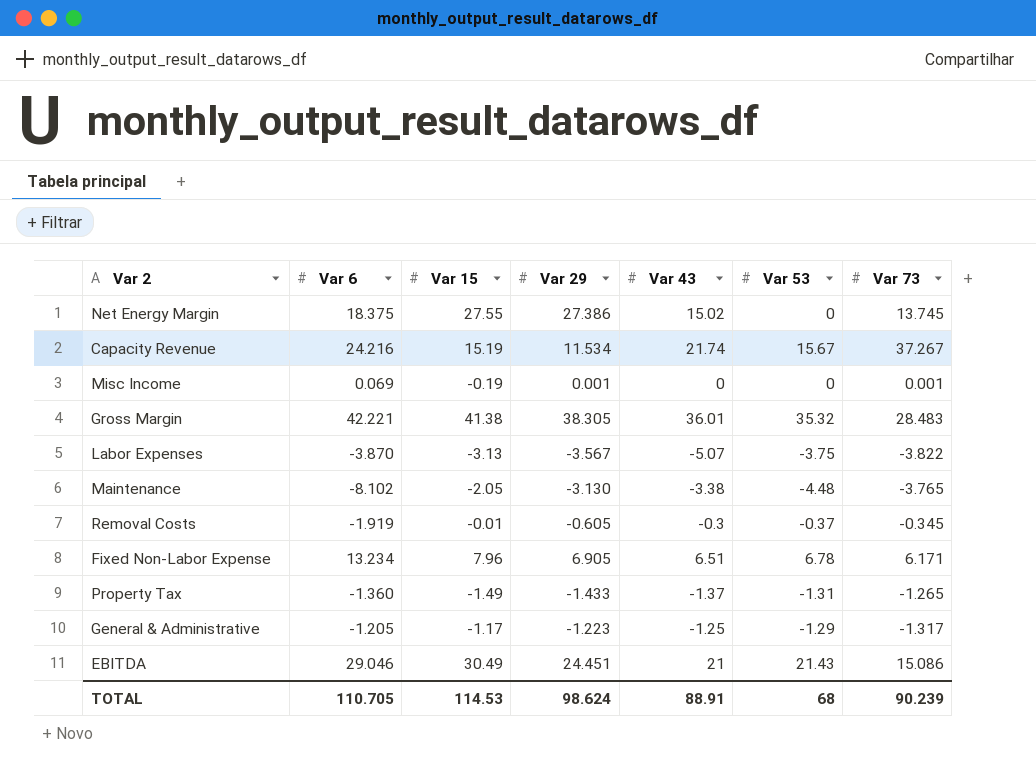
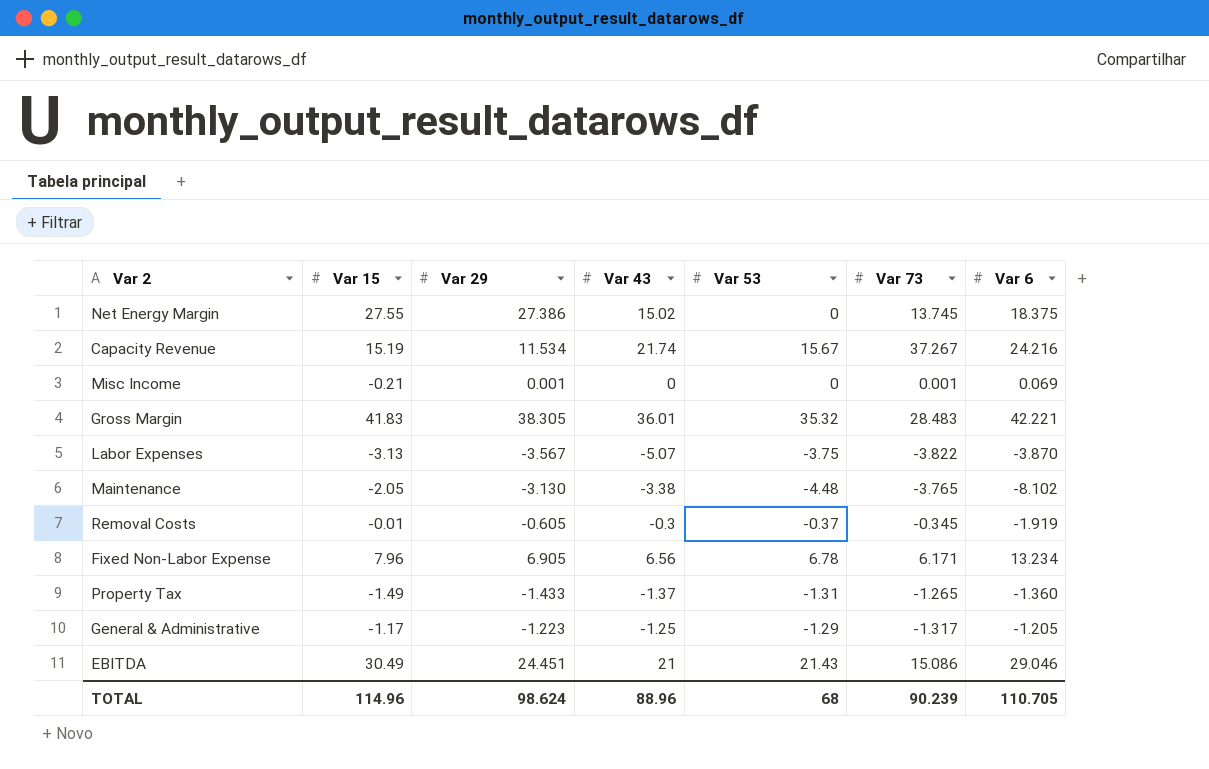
column Var 6 | position: 2 -> 7
Misc Income | Var 15: -0.19 -> -0.21
Gross Margin | Var 15: 41.38 -> 41.83
Fixed Non-Labor Expense | Var 43: 6.51 -> 6.56
TOTAL | Var 15: 114.53 -> 114.96
TOTAL | Var 43: 88.91 -> 88.96

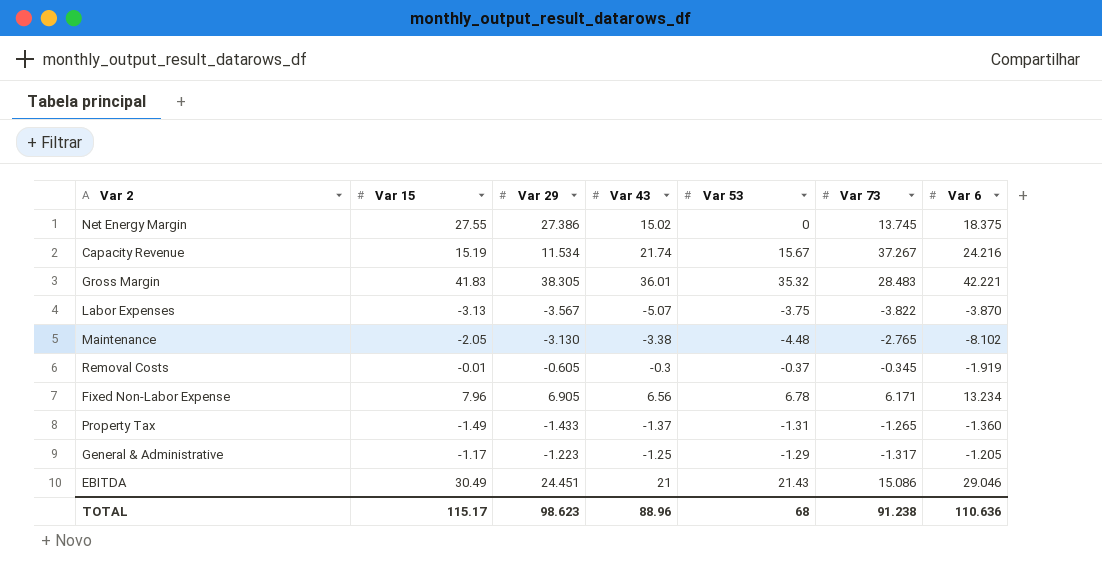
row Misc Income: -0.21 | 0.001 | 0 | 0 | 0.001 | 0.069 -> none
Maintenance | Var 73: -3.765 -> -2.765
TOTAL | Var 15: 114.96 -> 115.17
TOTAL | Var 29: 98.624 -> 98.623
TOTAL | Var 73: 90.239 -> 91.238
TOTAL | Var 6: 110.705 -> 110.636

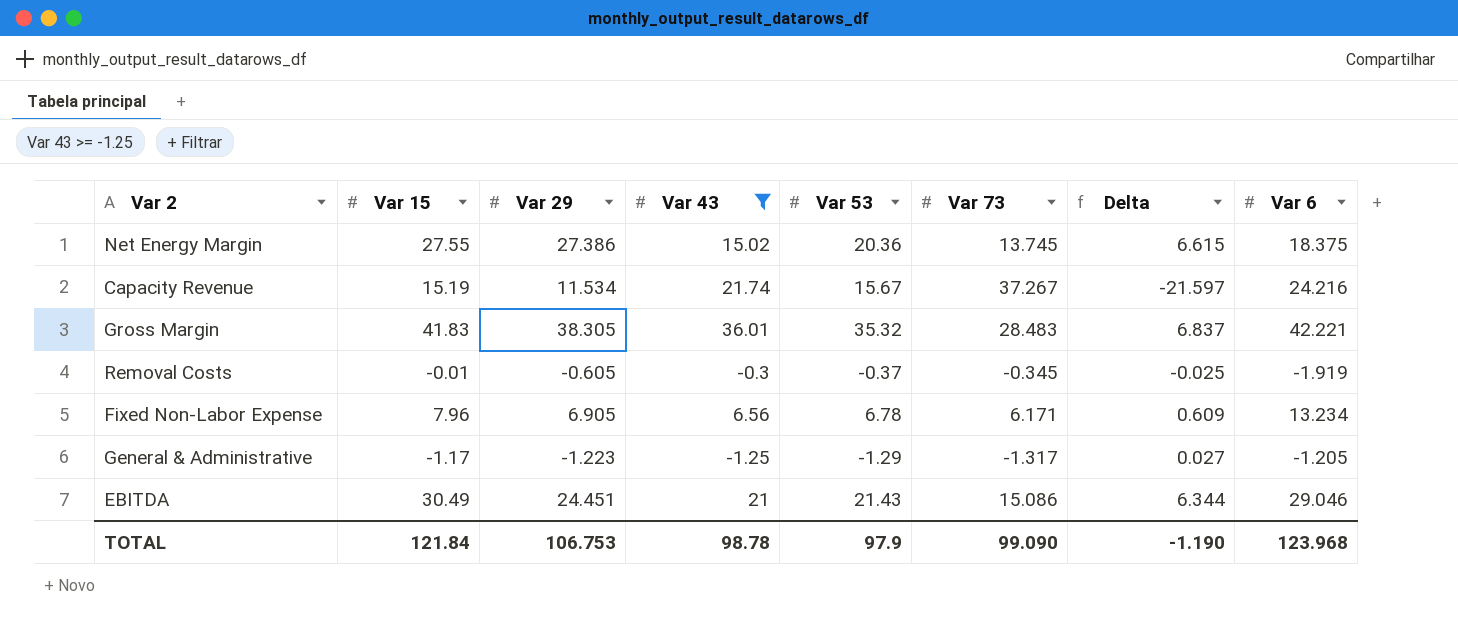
filter: none -> Var 43 >= -1.25
column Delta | formula: none -> [Var 53] - [Var 73]
Net Energy Margin | Var 53: 0 -> 20.36
TOTAL | Var 15: 115.17 -> 121.84
TOTAL | Var 29: 98.623 -> 106.753
TOTAL | Var 43: 88.96 -> 98.78
TOTAL | Var 53: 68 -> 97.9
TOTAL | Var 73: 91.238 -> 99.090
TOTAL | Var 6: 110.636 -> 123.968

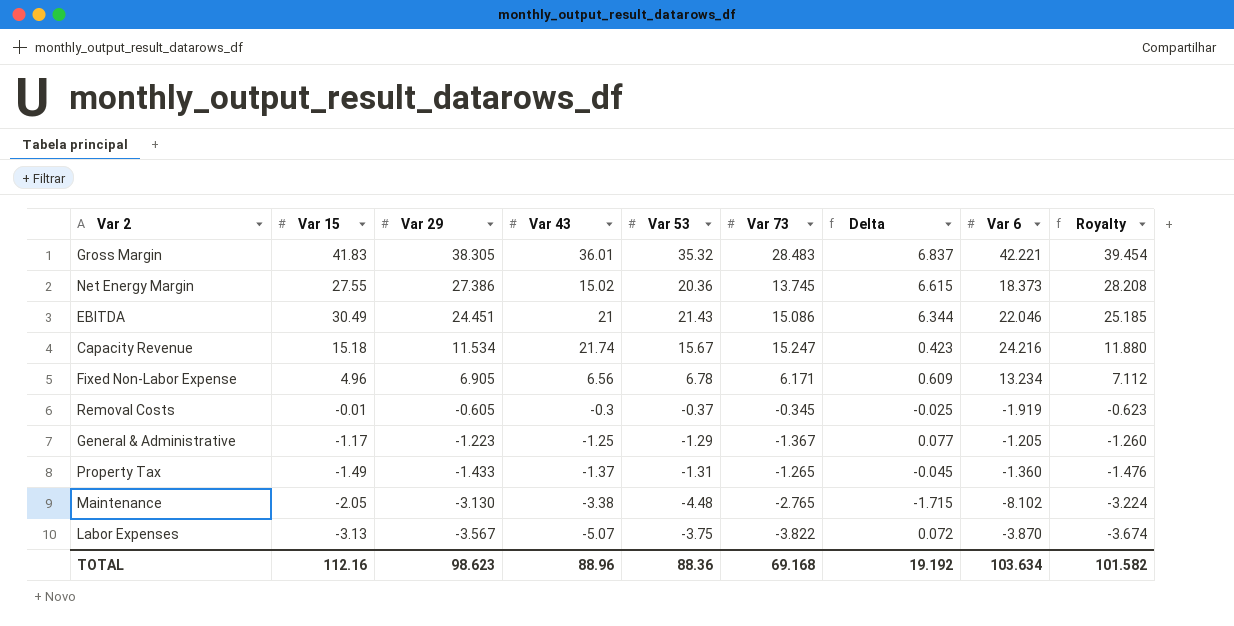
filter: Var 43 >= -1.25 -> none
row order: none -> Var 29 descending
column Royalty | formula: none -> [Var 29] * 1.03
Net Energy Margin | Var 6: 18.375 -> 18.373
EBITDA | Var 6: 29.046 -> 22.046
Capacity Revenue | Var 15: 15.19 -> 15.18
Capacity Revenue | Var 73: 37.267 -> 15.247
Capacity Revenue | Delta: -21.597 -> 0.423
Fixed Non-Labor Expense | Var 15: 7.96 -> 4.96
General & Administrative | Var 73: -1.317 -> -1.367
General & Administrative | Delta: 0.027 -> 0.077
TOTAL | Var 15: 121.84 -> 112.16
TOTAL | Var 29: 106.753 -> 98.623
TOTAL | Var 43: 98.78 -> 88.96
TOTAL | Var 53: 97.9 -> 88.36
TOTAL | Var 73: 99.090 -> 69.168
TOTAL | Delta: -1.190 -> 19.192
TOTAL | Var 6: 123.968 -> 103.634

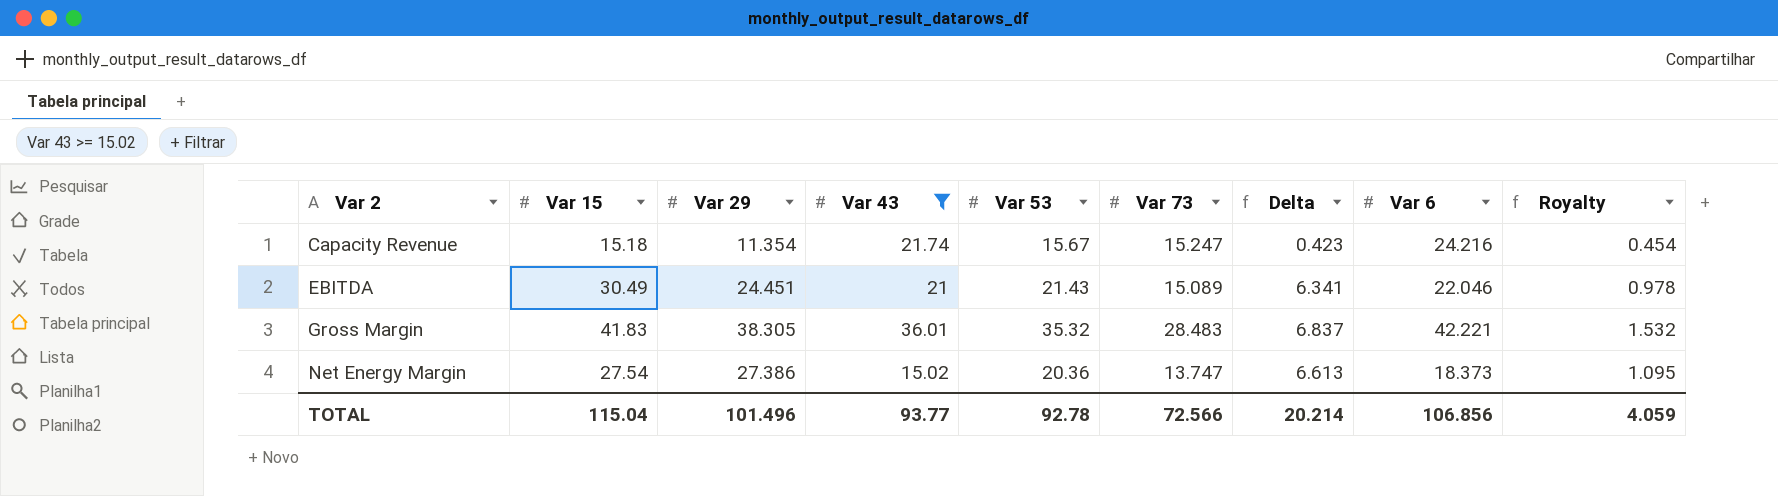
filter: none -> Var 43 >= 15.02
row order: Var 29 descending -> Var 2 ascending
column Royalty | formula: [Var 29] * 1.03 -> [Var 29] * 0.04
Capacity Revenue | Var 29: 11.534 -> 11.354
EBITDA | Var 73: 15.086 -> 15.089
EBITDA | Delta: 6.344 -> 6.341
Net Energy Margin | Var 15: 27.55 -> 27.54
Net Energy Margin | Var 73: 13.745 -> 13.747
Net Energy Margin | Delta: 6.615 -> 6.613
TOTAL | Var 15: 112.16 -> 115.04
TOTAL | Var 29: 98.623 -> 101.496
TOTAL | Var 43: 88.96 -> 93.77
TOTAL | Var 53: 88.36 -> 92.78
TOTAL | Var 73: 69.168 -> 72.566
TOTAL | Delta: 19.192 -> 20.214
TOTAL | Var 6: 103.634 -> 106.856
TOTAL | Royalty: 101.582 -> 4.059

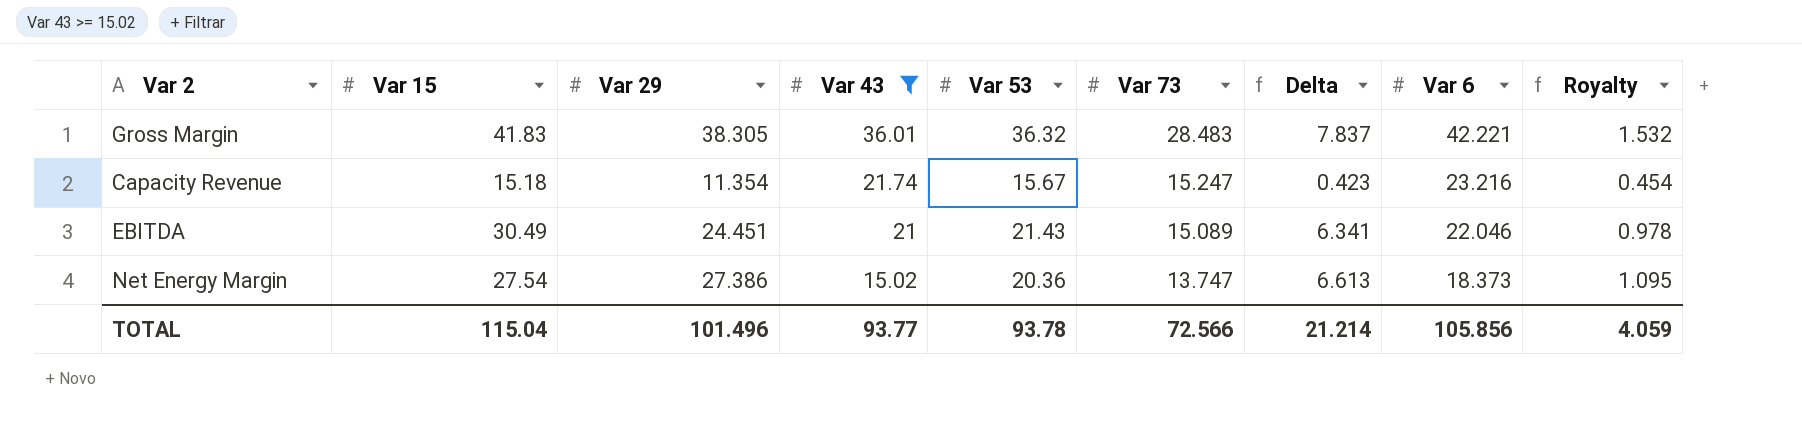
row order: Var 2 ascending -> Var 43 descending
Gross Margin | Var 53: 35.32 -> 36.32
Gross Margin | Delta: 6.837 -> 7.837
Capacity Revenue | Var 6: 24.216 -> 23.216
TOTAL | Var 53: 92.78 -> 93.78
TOTAL | Delta: 20.214 -> 21.214
TOTAL | Var 6: 106.856 -> 105.856

